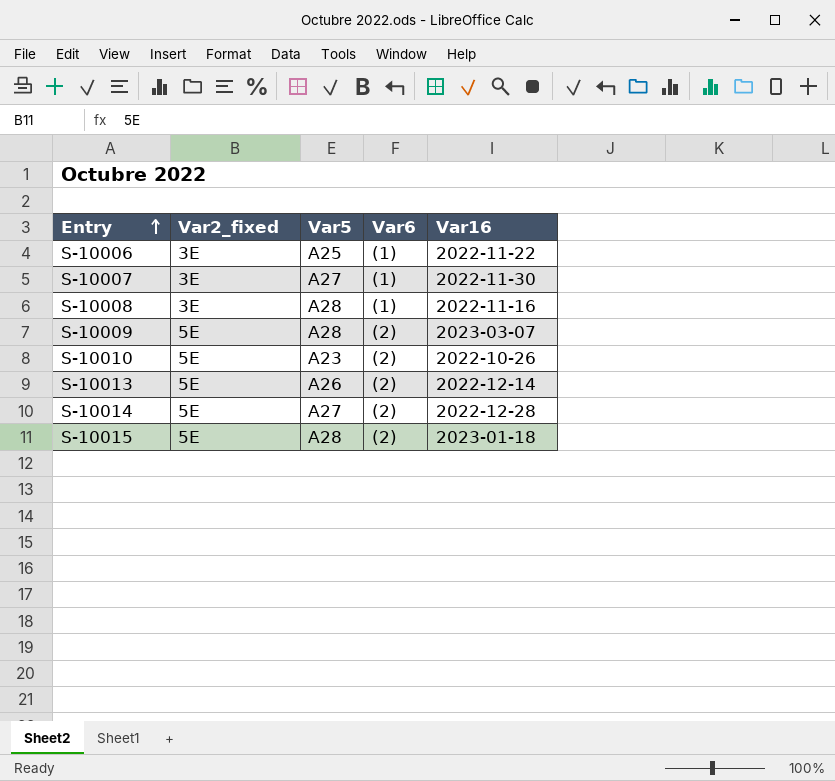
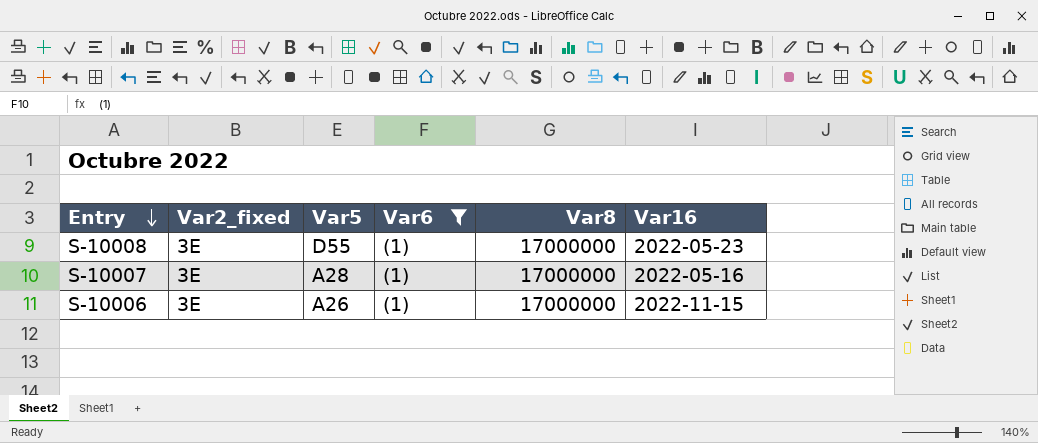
filter: none -> Var6 = (1)
row order: Entry ascending -> Entry descending
column Var8 | position: none -> 5
S-10008 | Var5: A28 -> D55
S-10008 | Var16: 2022-11-16 -> 2022-05-23
S-10007 | Var5: A27 -> A28
S-10007 | Var16: 2022-11-30 -> 2022-05-16
S-10006 | Var5: A25 -> A26
S-10006 | Var16: 2022-11-22 -> 2022-11-15

